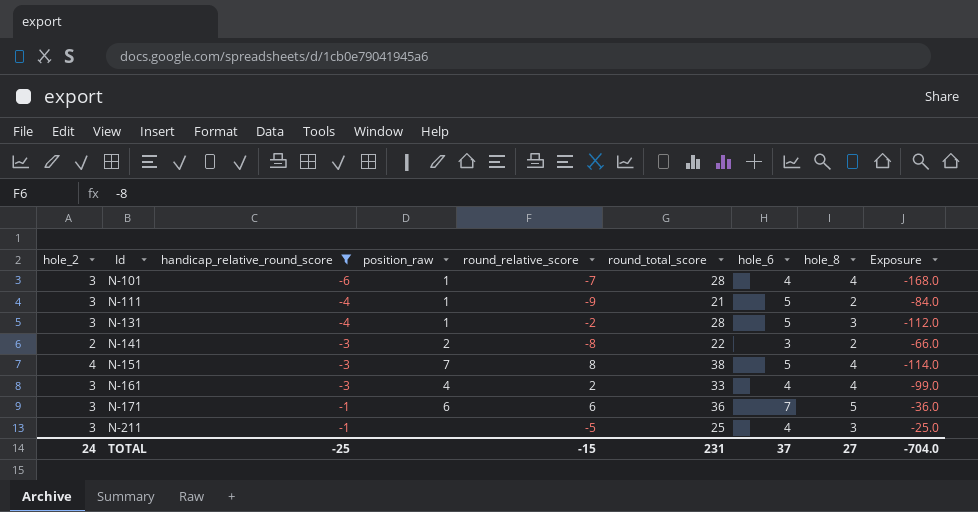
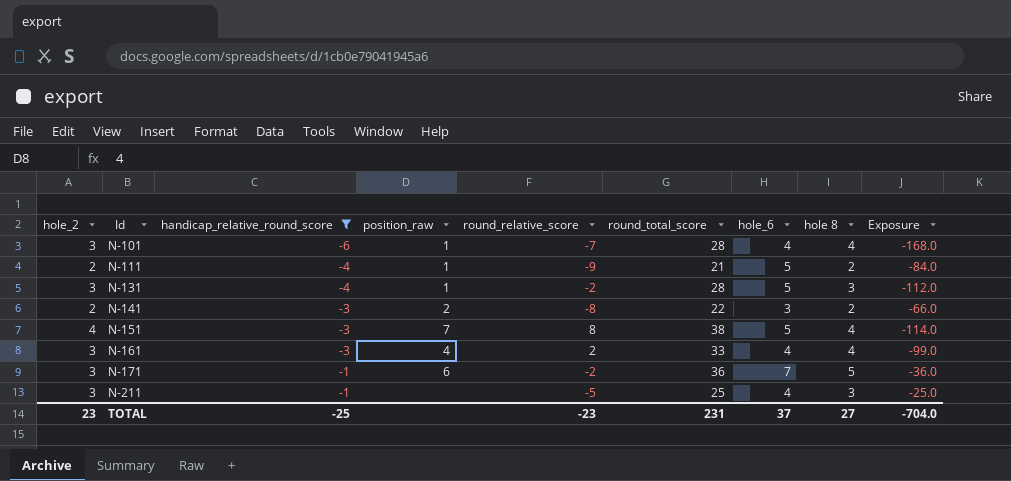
column name: hole_8 -> hole 8
N-111 | hole_2: 3 -> 2
N-171 | round_relative_score: 6 -> -2
TOTAL | hole_2: 24 -> 23
TOTAL | round_relative_score: -15 -> -23

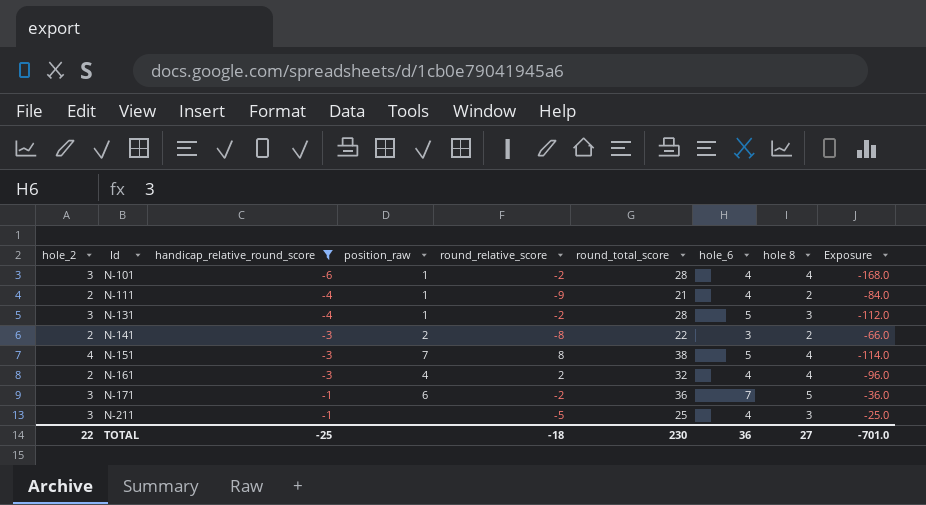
N-101 | round_relative_score: -7 -> -2
N-111 | hole_6: 5 -> 4
N-161 | hole_2: 3 -> 2
N-161 | round_total_score: 33 -> 32
N-161 | Exposure: -99.0 -> -96.0
TOTAL | hole_2: 23 -> 22
TOTAL | round_relative_score: -23 -> -18
TOTAL | round_total_score: 231 -> 230
TOTAL | hole_6: 37 -> 36
TOTAL | Exposure: -704.0 -> -701.0

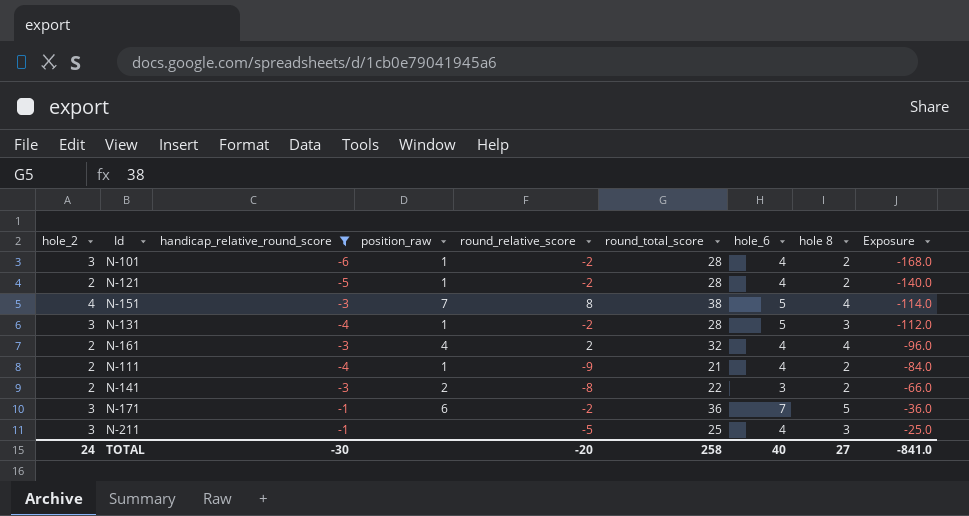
row order: Id ascending -> Exposure ascending
N-101 | hole 8: 4 -> 2
row N-121: none -> 2 | -5 | 1 | -2 | 28 | 4 | 2 | -140.0
TOTAL | hole_2: 22 -> 24
TOTAL | handicap_relative_round_score: -25 -> -30
TOTAL | round_relative_score: -18 -> -20
TOTAL | round_total_score: 230 -> 258
TOTAL | hole_6: 36 -> 40
TOTAL | Exposure: -701.0 -> -841.0

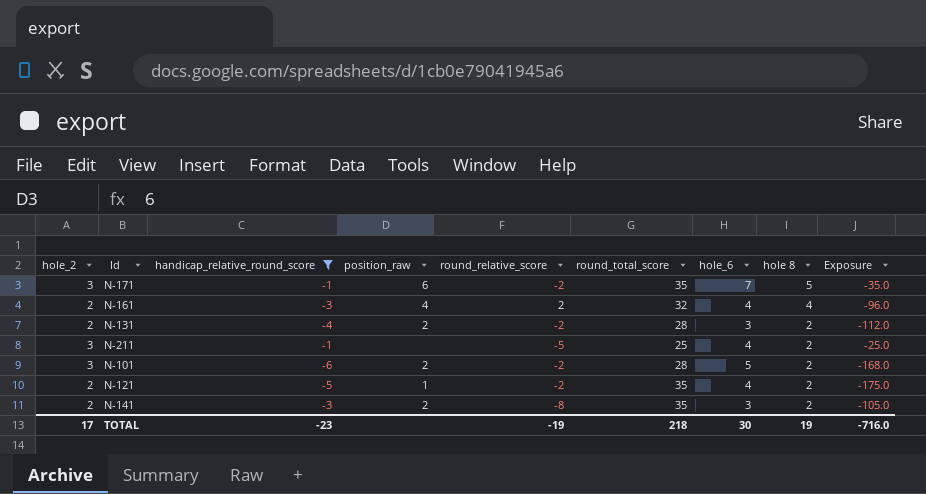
row order: Exposure ascending -> hole 8 descending
row N-151: 4 | -3 | 7 | 8 | 38 | 5 | 4 | -114.0 -> none
row N-111: 2 | -4 | 1 | -9 | 21 | 4 | 2 | -84.0 -> none
N-171 | round_total_score: 36 -> 35
N-171 | Exposure: -36.0 -> -35.0
N-131 | hole_2: 3 -> 2
N-131 | position_raw: 1 -> 2
N-131 | hole_6: 5 -> 3
N-131 | hole 8: 3 -> 2
N-211 | hole 8: 3 -> 2
N-101 | position_raw: 1 -> 2
N-101 | hole_6: 4 -> 5
N-121 | round_total_score: 28 -> 35
N-121 | Exposure: -140.0 -> -175.0
N-141 | round_total_score: 22 -> 35
N-141 | Exposure: -66.0 -> -105.0
TOTAL | hole_2: 24 -> 17
TOTAL | handicap_relative_round_score: -30 -> -23
TOTAL | round_relative_score: -20 -> -19
TOTAL | round_total_score: 258 -> 218
TOTAL | hole_6: 40 -> 30
TOTAL | hole 8: 27 -> 19
TOTAL | Exposure: -841.0 -> -716.0

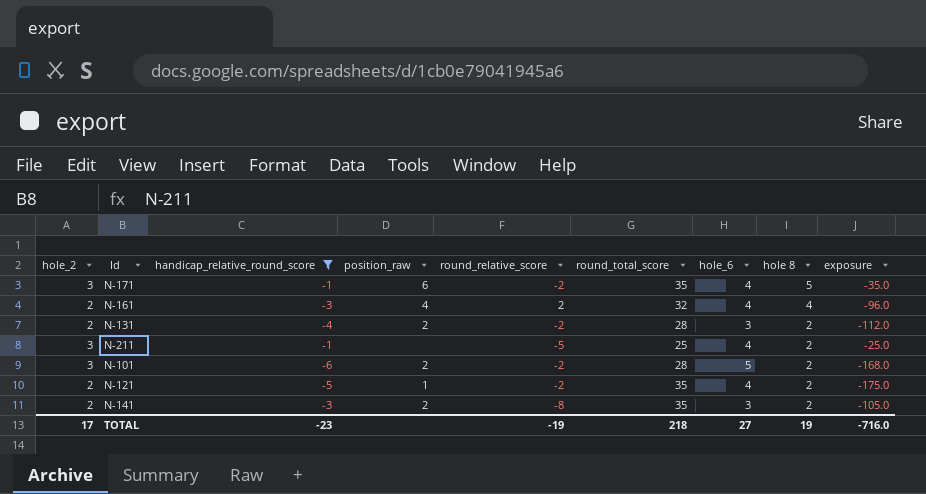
column name: Exposure -> exposure
N-171 | hole_6: 7 -> 4
TOTAL | hole_6: 30 -> 27

